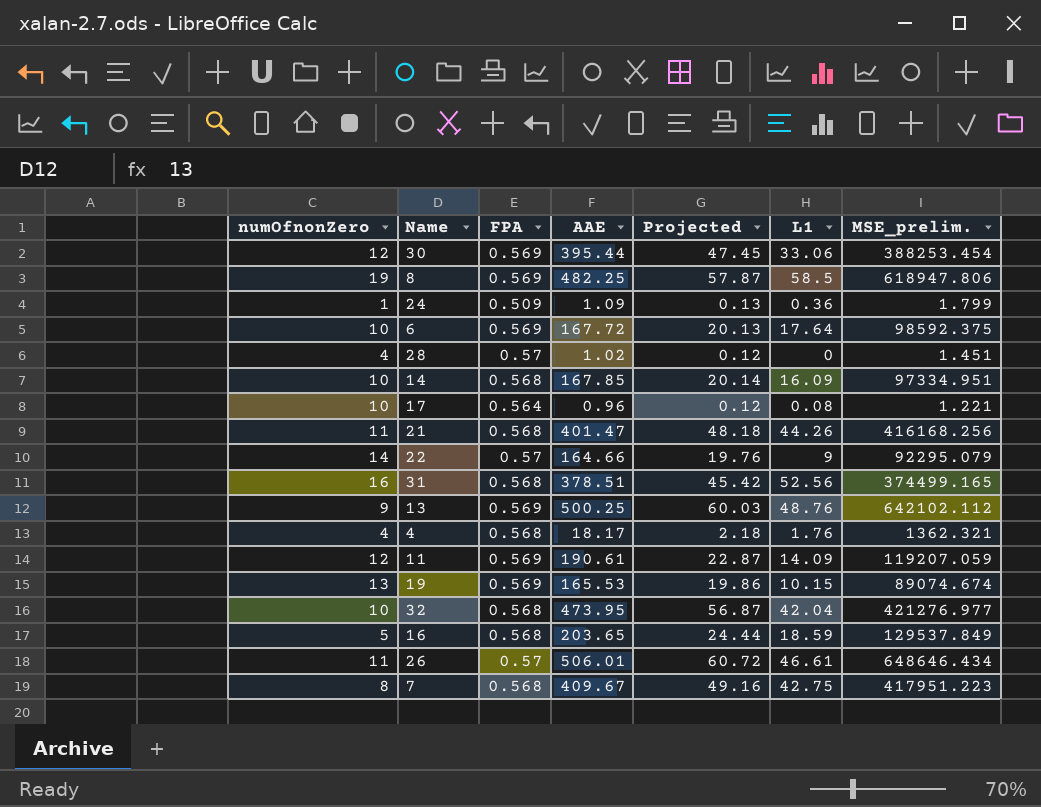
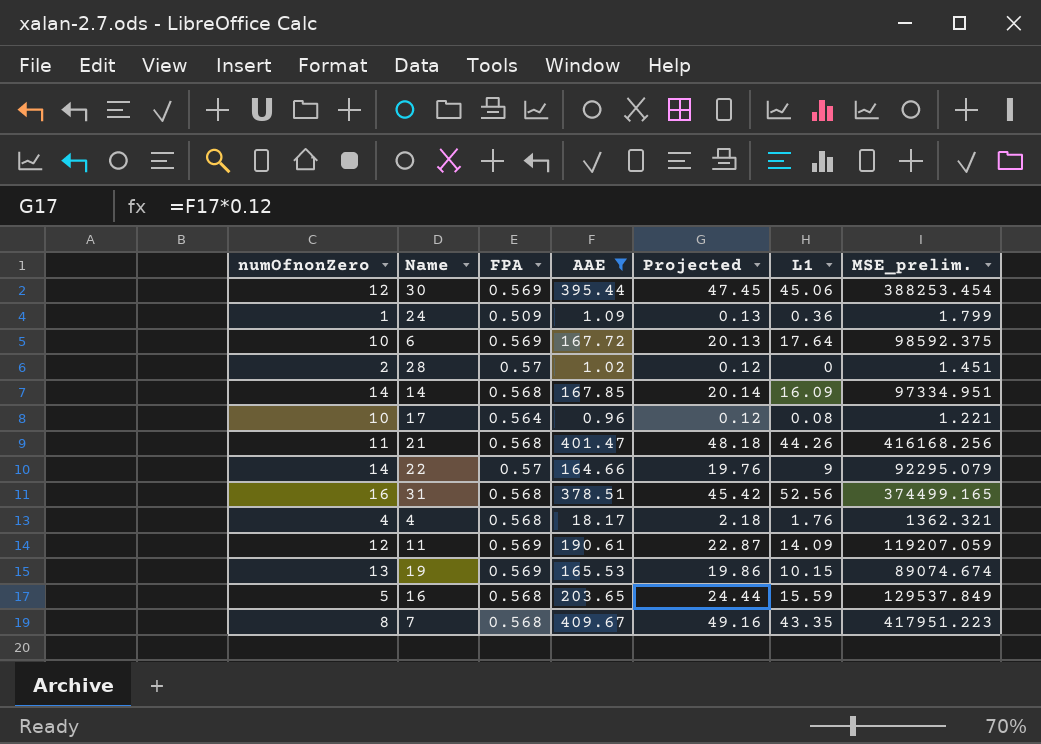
filter: none -> AAE <= 409.67
30 | L1: 33.06 -> 45.06
28 | numOfnonZero: 4 -> 2
14 | numOfnonZero: 10 -> 14
16 | L1: 18.59 -> 15.59
7 | L1: 42.75 -> 43.35

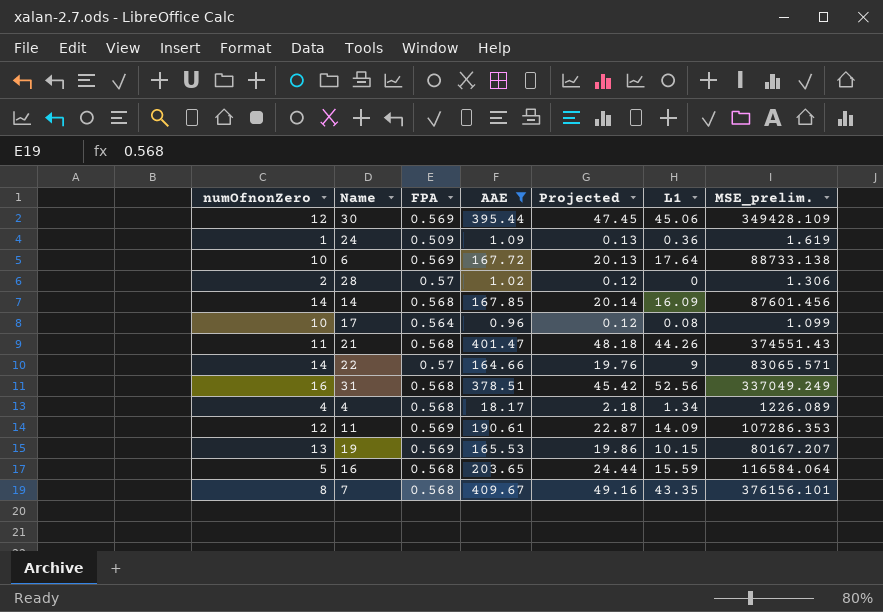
30 | MSE_prelim.: 388253.454 -> 349428.109
24 | MSE_prelim.: 1.799 -> 1.619
6 | MSE_prelim.: 98592.375 -> 88733.138
28 | MSE_prelim.: 1.451 -> 1.306
14 | MSE_prelim.: 97334.951 -> 87601.456
17 | MSE_prelim.: 1.221 -> 1.099
21 | MSE_prelim.: 416168.256 -> 374551.43
22 | MSE_prelim.: 92295.079 -> 83065.571
31 | MSE_prelim.: 374499.165 -> 337049.249
4 | L1: 1.76 -> 1.34
4 | MSE_prelim.: 1362.321 -> 1226.089
11 | MSE_prelim.: 119207.059 -> 107286.353
19 | MSE_prelim.: 89074.674 -> 80167.207
16 | MSE_prelim.: 129537.849 -> 116584.064
7 | MSE_prelim.: 417951.223 -> 376156.101

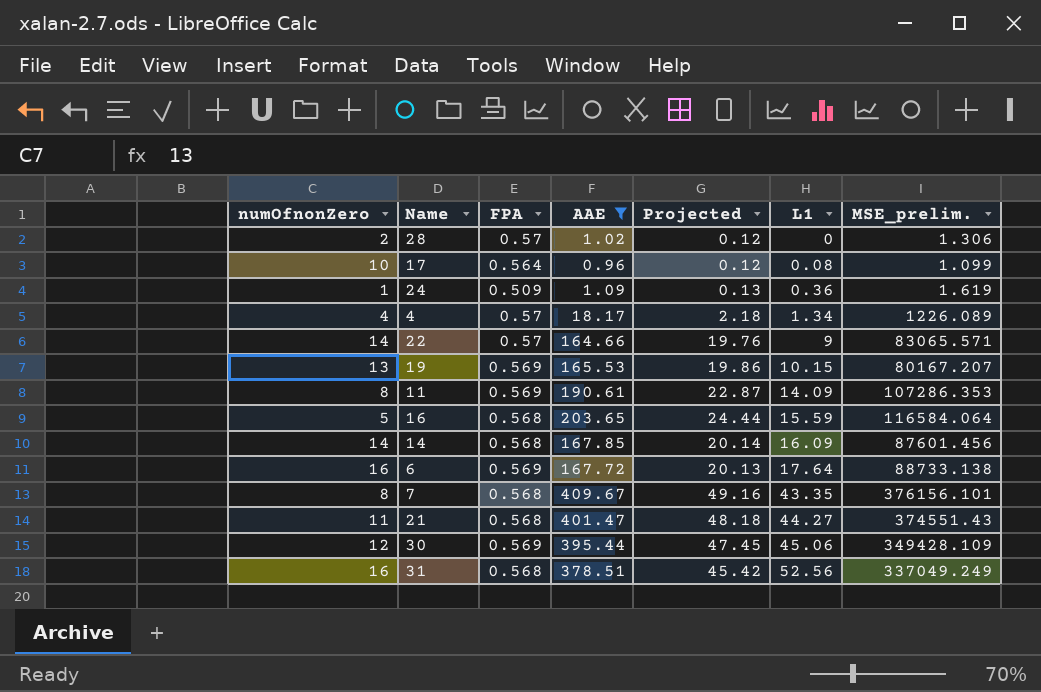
row order: none -> L1 ascending
4 | FPA: 0.568 -> 0.57
11 | numOfnonZero: 12 -> 8
6 | numOfnonZero: 10 -> 16
21 | L1: 44.26 -> 44.27

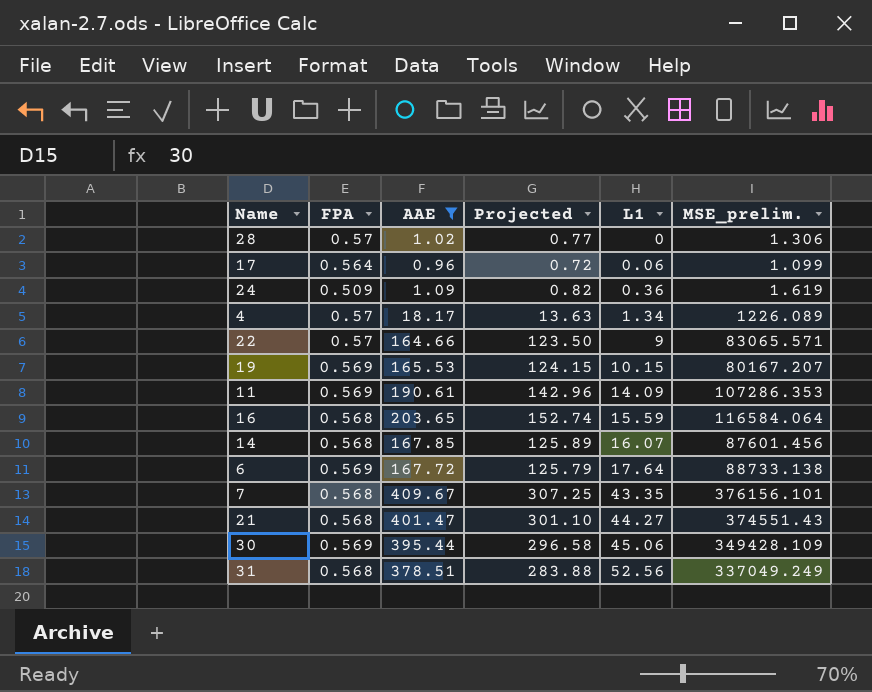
column numOfnonZero | position: 1 -> none
column Projected | formula: [AAE] * 0.12 -> [AAE] * 0.75
17 | L1: 0.08 -> 0.06
14 | L1: 16.09 -> 16.07

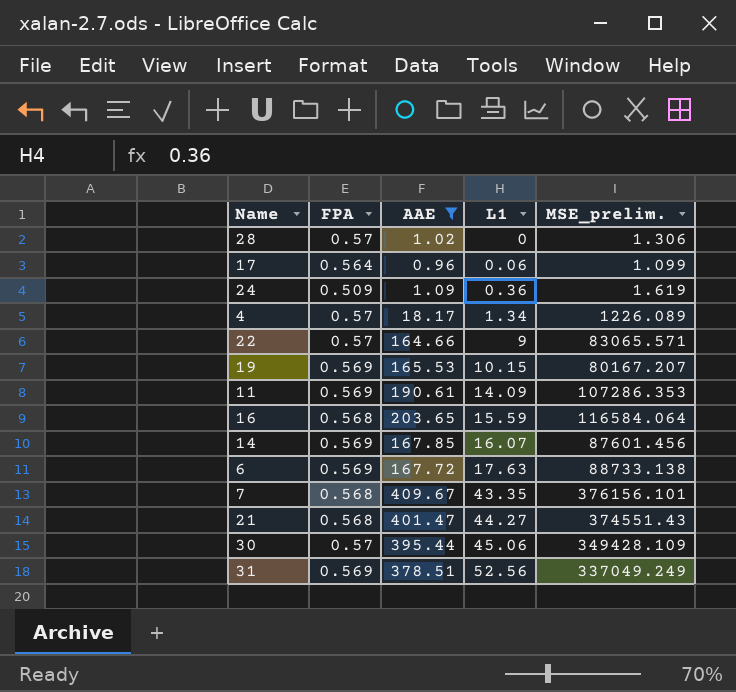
column Projected | formula: [AAE] * 0.75 -> none
14 | FPA: 0.568 -> 0.569
6 | L1: 17.64 -> 17.63
30 | FPA: 0.569 -> 0.57
31 | FPA: 0.568 -> 0.569

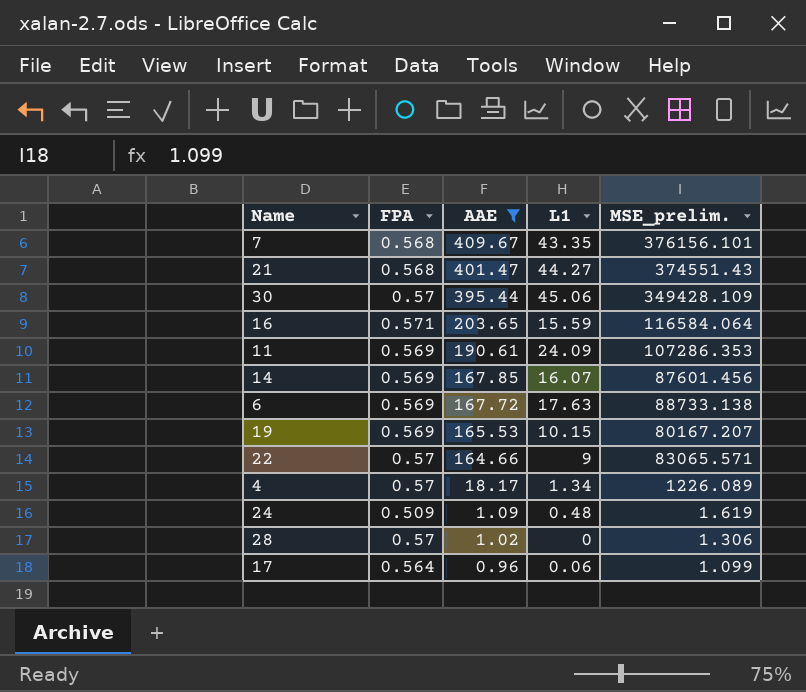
row order: L1 ascending -> AAE descending
row 31: 0.569 | 378.51 | 52.56 | 337049.249 -> none
16 | FPA: 0.568 -> 0.571
11 | L1: 14.09 -> 24.09
24 | L1: 0.36 -> 0.48

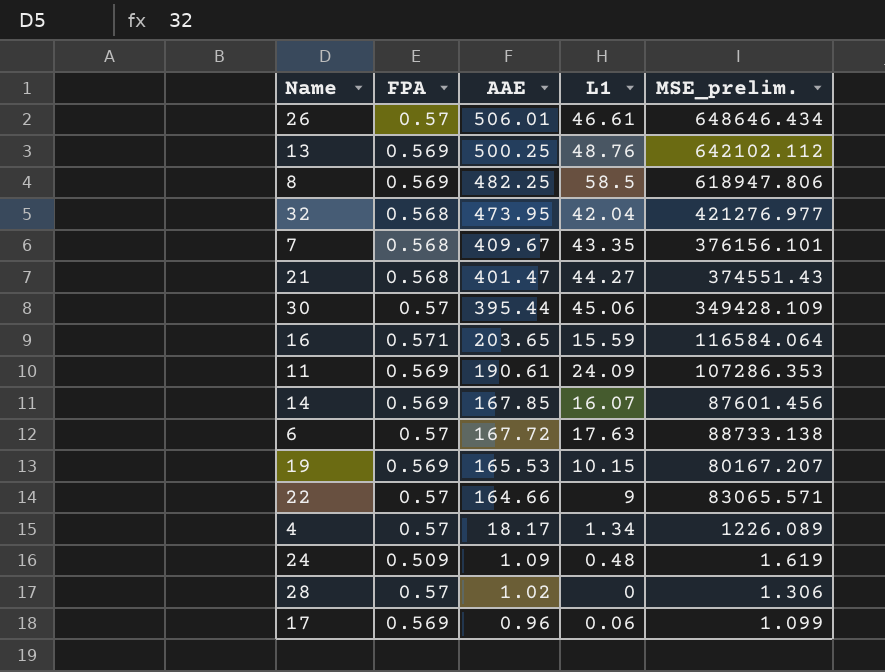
filter: AAE <= 409.67 -> none
6 | FPA: 0.569 -> 0.57
17 | FPA: 0.564 -> 0.569

